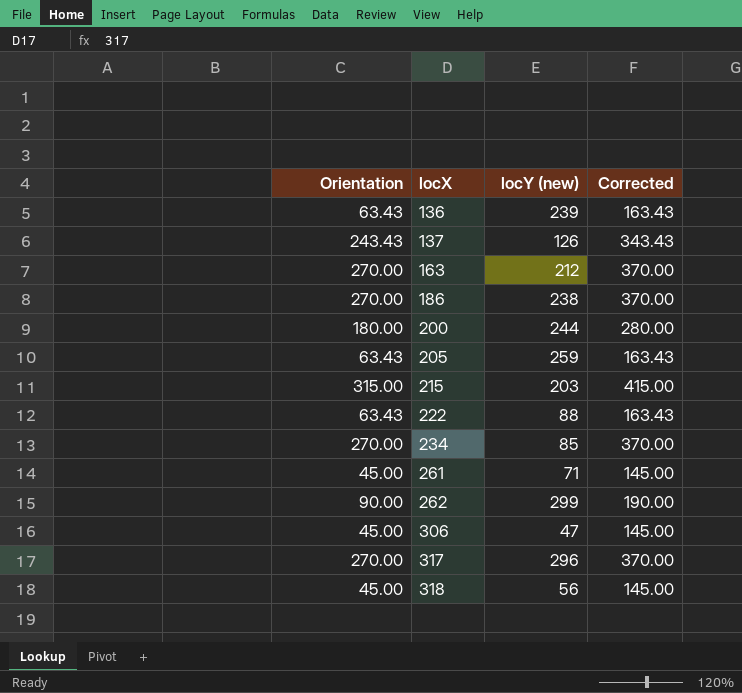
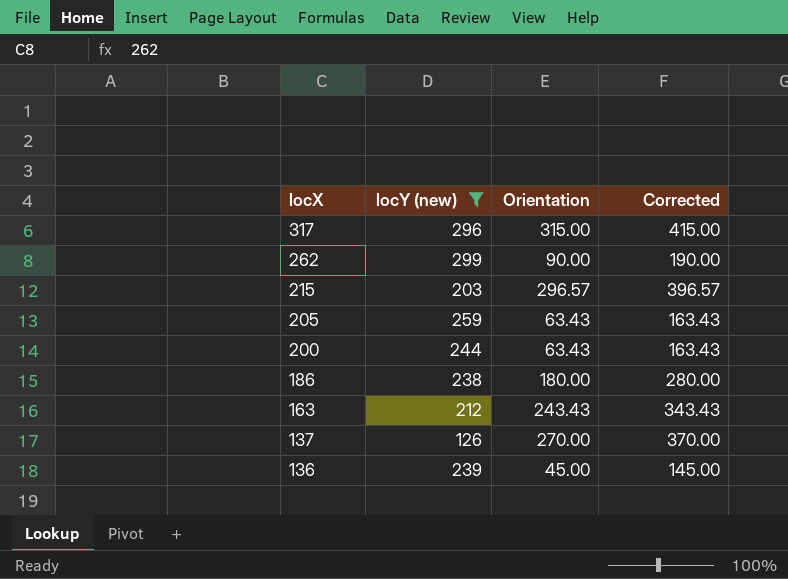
filter: none -> locY (new) >= 126
row order: locX ascending -> locX descending
column Orientation | position: 1 -> 3
317 | Orientation: 270.00 -> 315.00
317 | Corrected: 370.00 -> 415.00
215 | Orientation: 315.00 -> 296.57
215 | Corrected: 415.00 -> 396.57
200 | Orientation: 180.00 -> 63.43
200 | Corrected: 280.00 -> 163.43
186 | Orientation: 270.00 -> 180.00
186 | Corrected: 370.00 -> 280.00
163 | Orientation: 270.00 -> 243.43
163 | Corrected: 370.00 -> 343.43
137 | Orientation: 243.43 -> 270.00
137 | Corrected: 343.43 -> 370.00
136 | Orientation: 63.43 -> 45.00
136 | Corrected: 163.43 -> 145.00

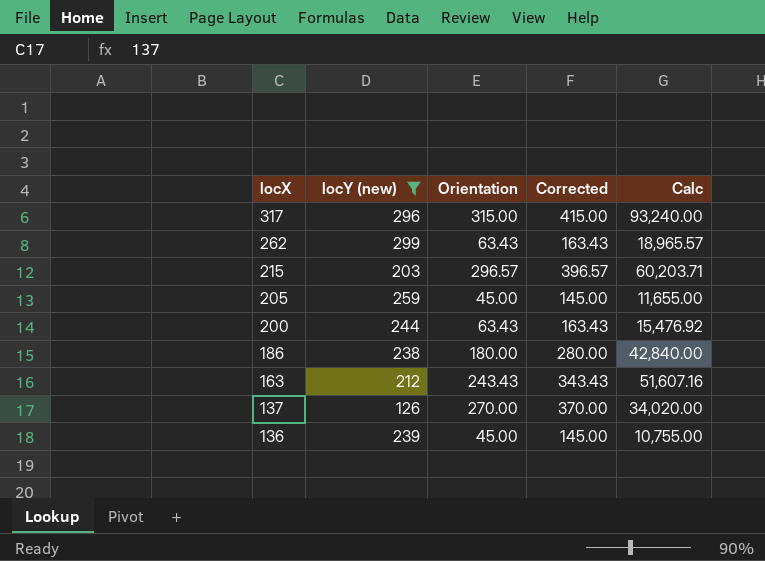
column Calc | formula: none -> [locY (new)] * [Orientation]
262 | Orientation: 90.00 -> 63.43
262 | Corrected: 190.00 -> 163.43
205 | Orientation: 63.43 -> 45.00
205 | Corrected: 163.43 -> 145.00

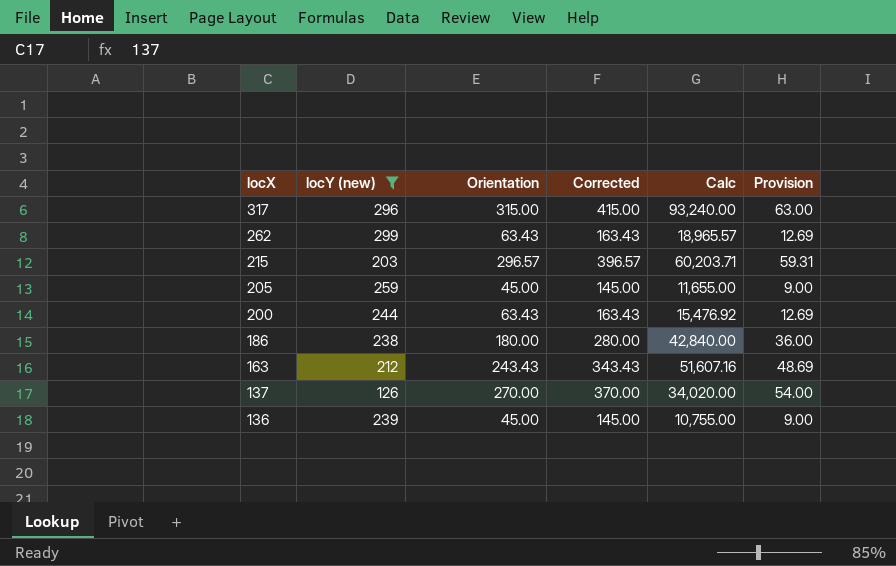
column Provision | formula: none -> [Orientation] * 0.2

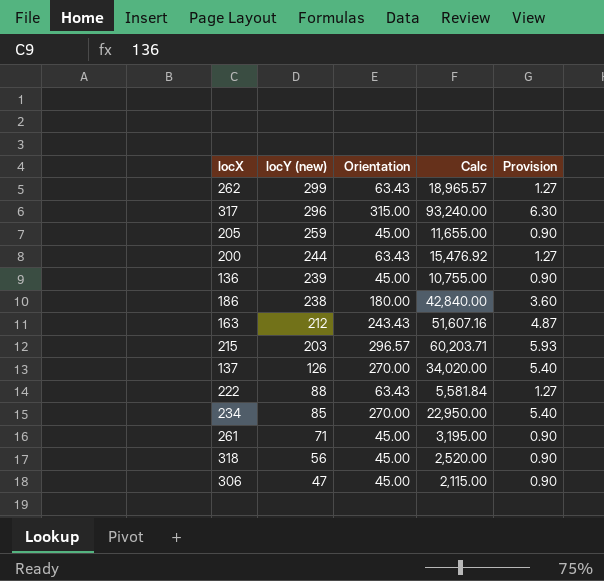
filter: locY (new) >= 126 -> none
row order: locX descending -> locY (new) descending
column Corrected | formula: [Orientation] + 100 -> none
column Provision | formula: [Orientation] * 0.2 -> [Orientation] * 0.02

